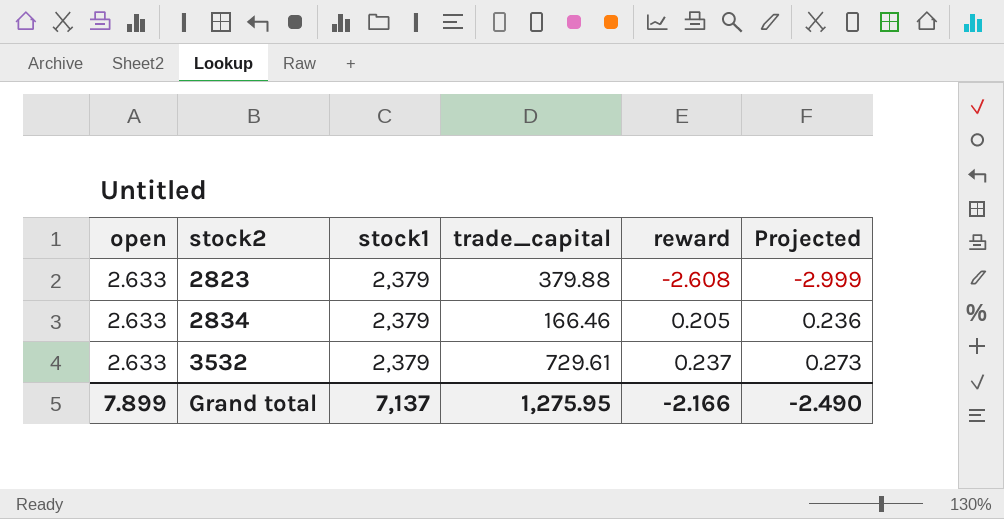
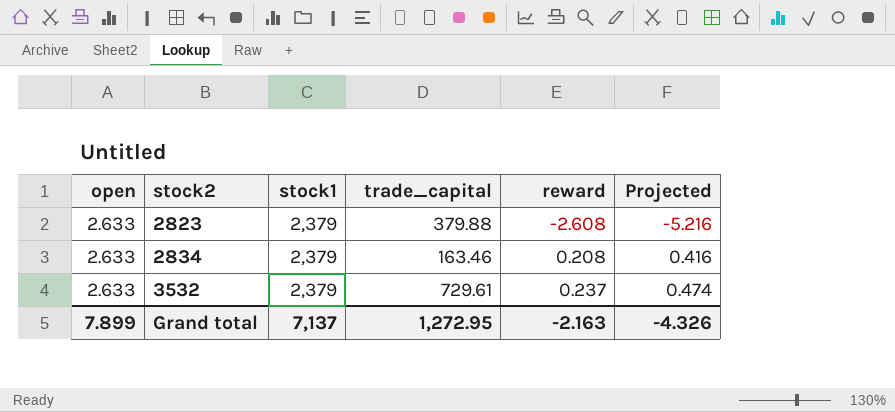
column Projected | formula: [reward] * 1.15 -> [reward] * 2
2834 | trade_capital: 166.46 -> 163.46
2834 | reward: 0.205 -> 0.208
Grand total | trade_capital: 1,275.95 -> 1,272.95
Grand total | reward: -2.166 -> -2.163
Grand total | Projected: -2.490 -> -4.326

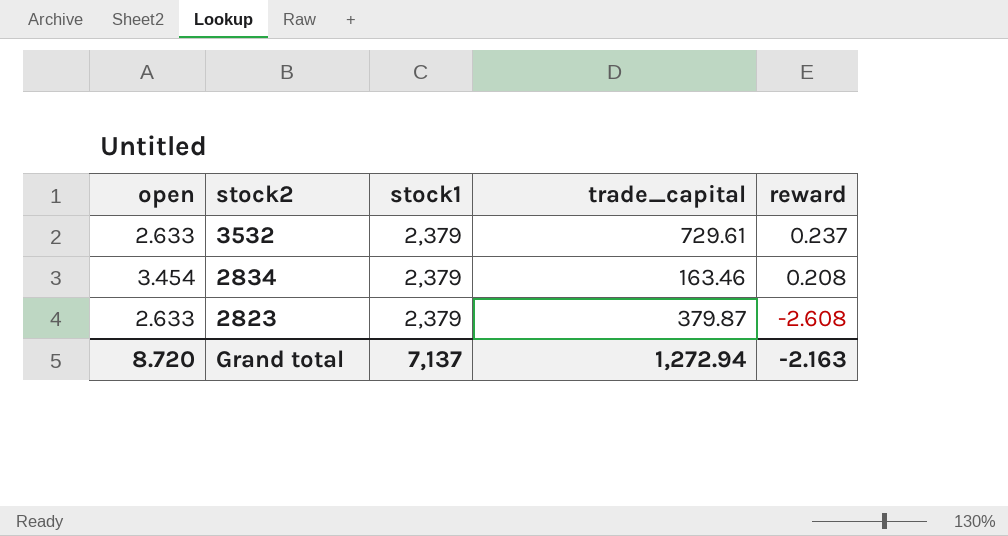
row order: stock2 ascending -> stock2 descending
column Projected | formula: [reward] * 2 -> none
2834 | open: 2.633 -> 3.454
2823 | trade_capital: 379.88 -> 379.87
Grand total | open: 7.899 -> 8.720
Grand total | trade_capital: 1,272.95 -> 1,272.94

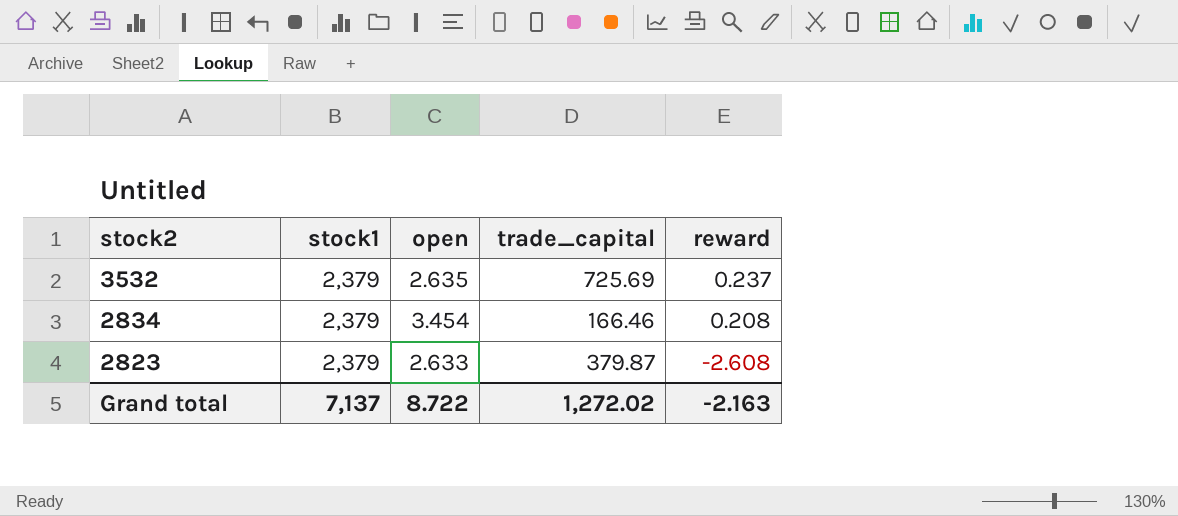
column open | position: 1 -> 3
3532 | open: 2.633 -> 2.635
3532 | trade_capital: 729.61 -> 725.69
2834 | trade_capital: 163.46 -> 166.46
Grand total | open: 8.720 -> 8.722
Grand total | trade_capital: 1,272.94 -> 1,272.02

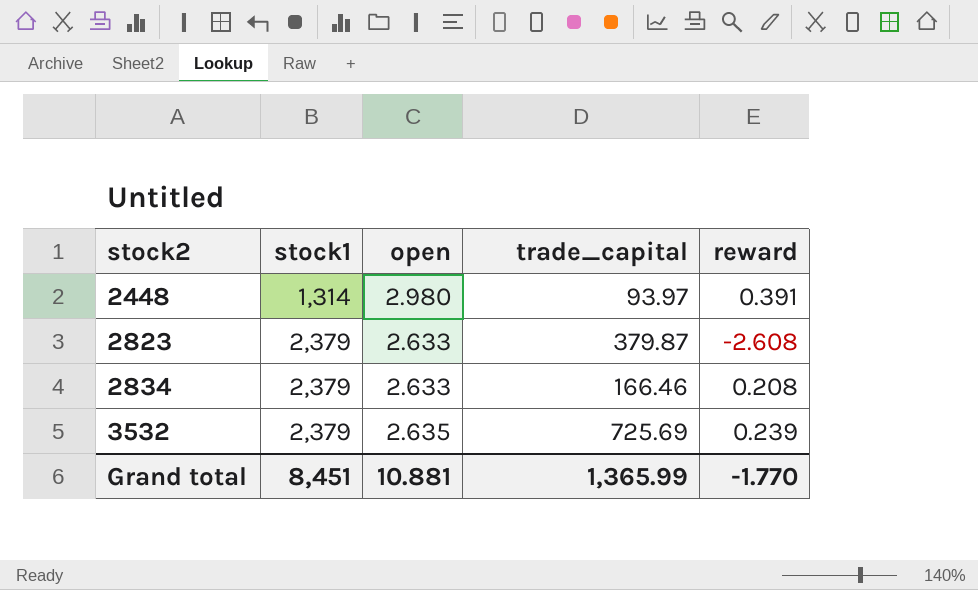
row order: stock2 descending -> stock2 ascending
row 2448: none -> 1,314 | 2.980 | 93.97 | 0.391
2834 | open: 3.454 -> 2.633
3532 | reward: 0.237 -> 0.239
Grand total | stock1: 7,137 -> 8,451
Grand total | open: 8.722 -> 10.881
Grand total | trade_capital: 1,272.02 -> 1,365.99
Grand total | reward: -2.163 -> -1.770

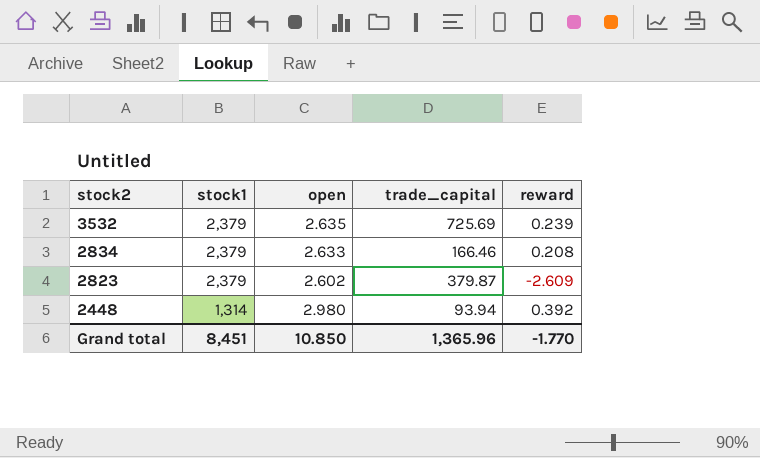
row order: stock2 ascending -> stock2 descending
2823 | open: 2.633 -> 2.602
2823 | reward: -2.608 -> -2.609
2448 | trade_capital: 93.97 -> 93.94
2448 | reward: 0.391 -> 0.392
Grand total | open: 10.881 -> 10.850
Grand total | trade_capital: 1,365.99 -> 1,365.96

